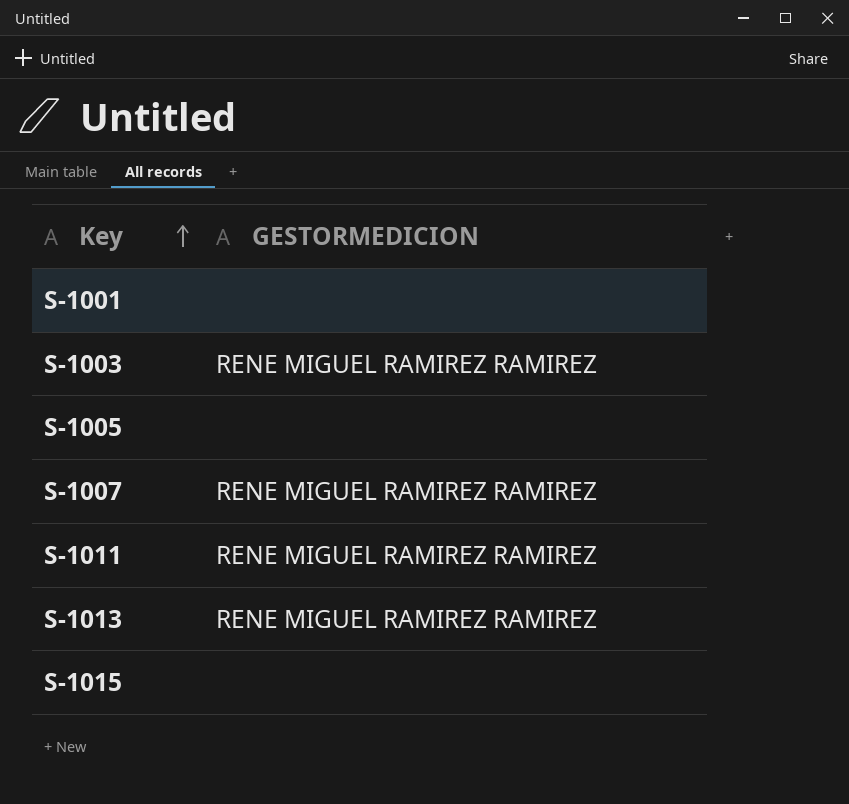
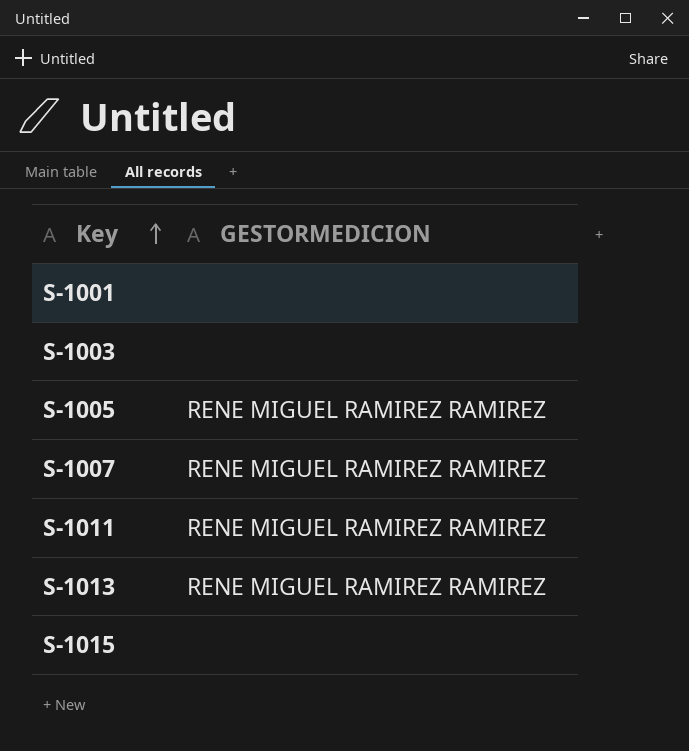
S-1003 | GESTORMEDICION: RENE MIGUEL RAMIREZ RAMIREZ -> none
S-1005 | GESTORMEDICION: none -> RENE MIGUEL RAMIREZ RAMIREZ

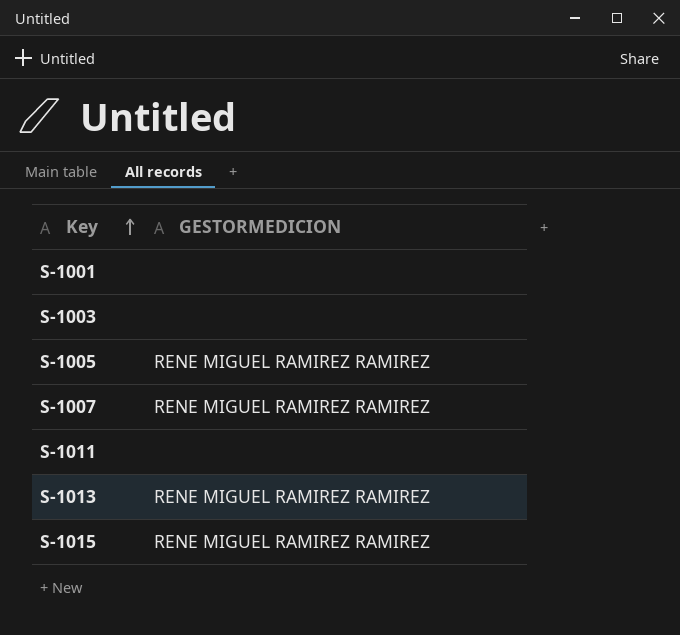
S-1011 | GESTORMEDICION: RENE MIGUEL RAMIREZ RAMIREZ -> none
S-1015 | GESTORMEDICION: none -> RENE MIGUEL RAMIREZ RAMIREZ

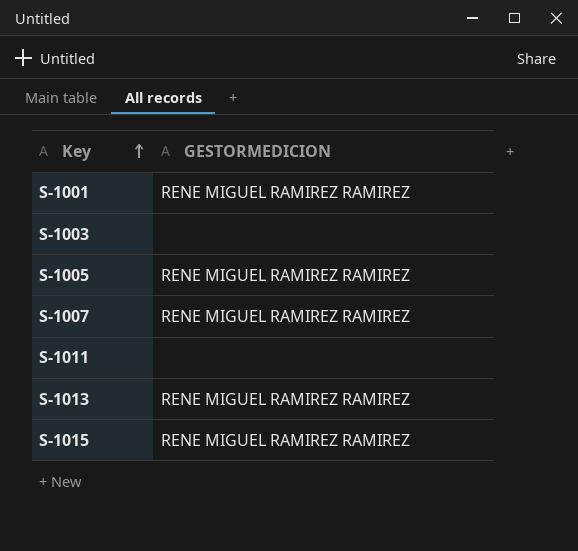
S-1001 | GESTORMEDICION: none -> RENE MIGUEL RAMIREZ RAMIREZ

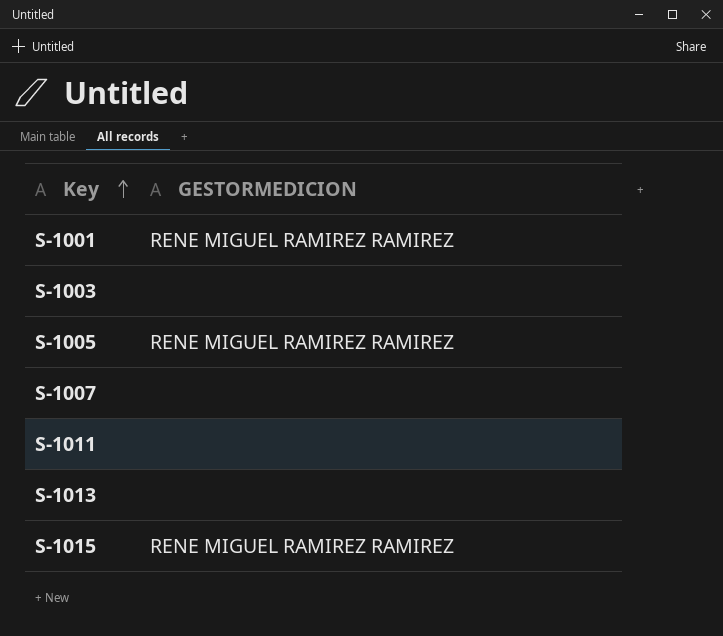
S-1007 | GESTORMEDICION: RENE MIGUEL RAMIREZ RAMIREZ -> none
S-1013 | GESTORMEDICION: RENE MIGUEL RAMIREZ RAMIREZ -> none

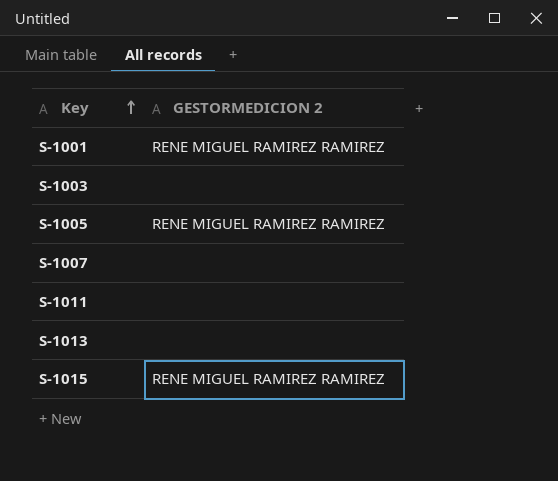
column name: GESTORMEDICION -> GESTORMEDICION 2

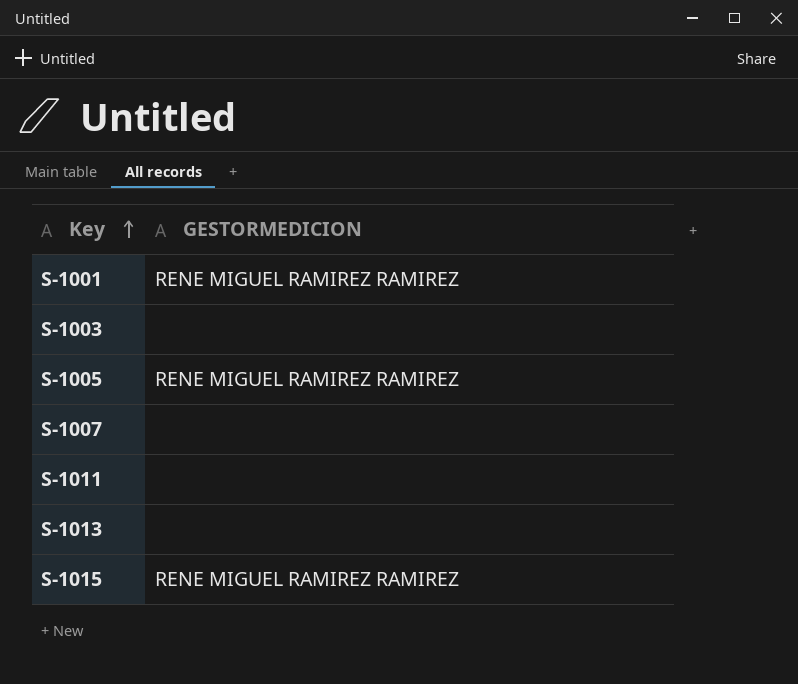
column name: GESTORMEDICION 2 -> GESTORMEDICION

